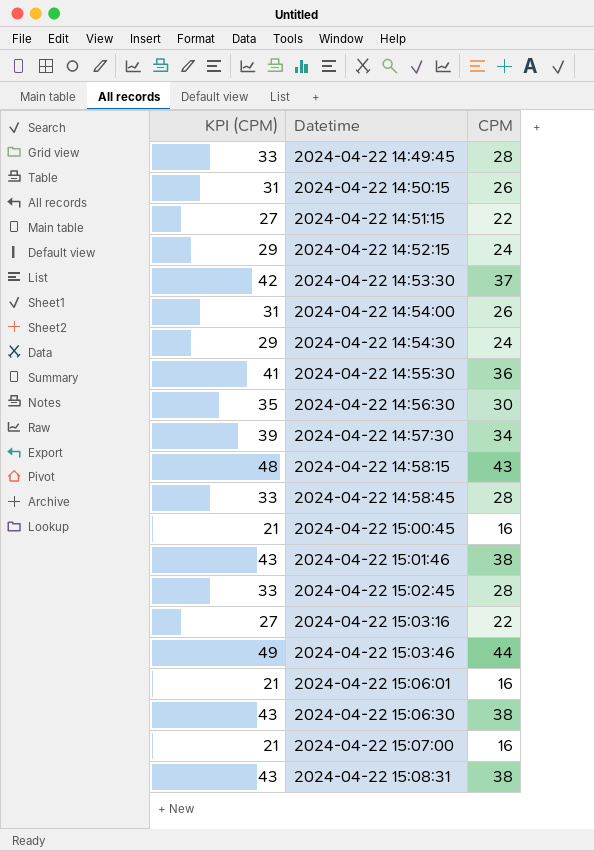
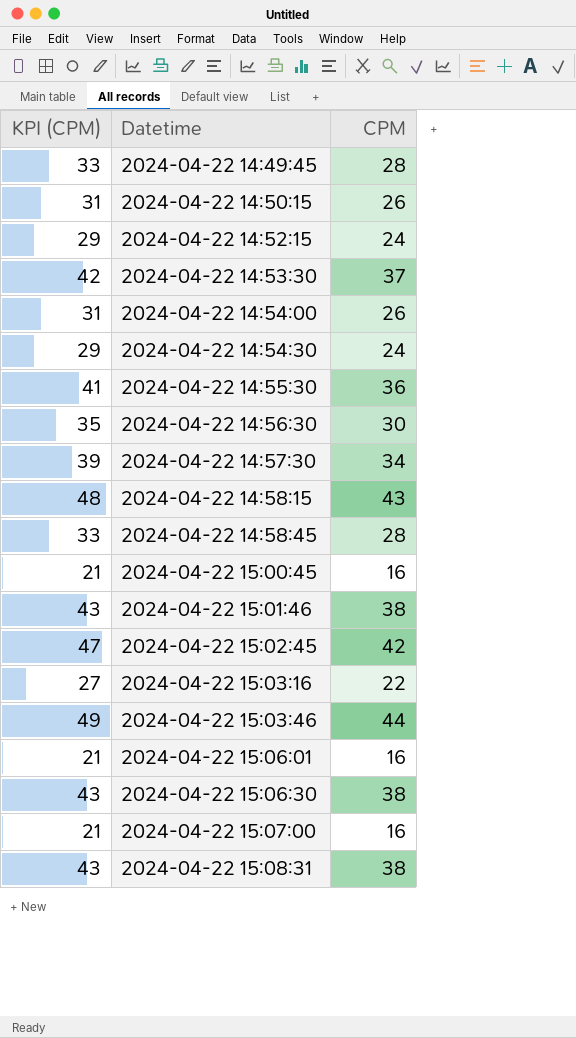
row 2024-04-22 14:51:15: 27 | 22 -> none
2024-04-22 15:02:45 | KPI (CPM): 33 -> 47
2024-04-22 15:02:45 | CPM: 28 -> 42

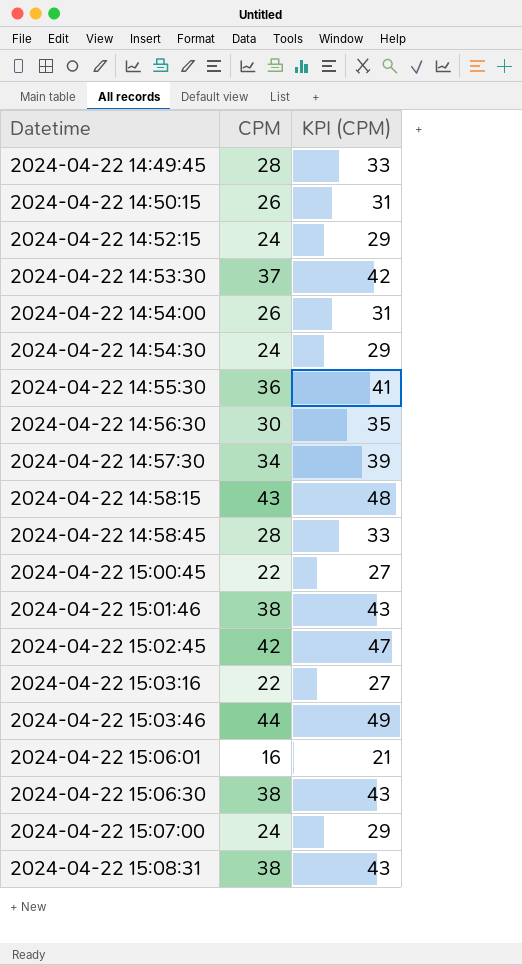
column KPI (CPM) | position: 1 -> 3
2024-04-22 15:00:45 | CPM: 16 -> 22
2024-04-22 15:00:45 | KPI (CPM): 21 -> 27
2024-04-22 15:07:00 | CPM: 16 -> 24
2024-04-22 15:07:00 | KPI (CPM): 21 -> 29

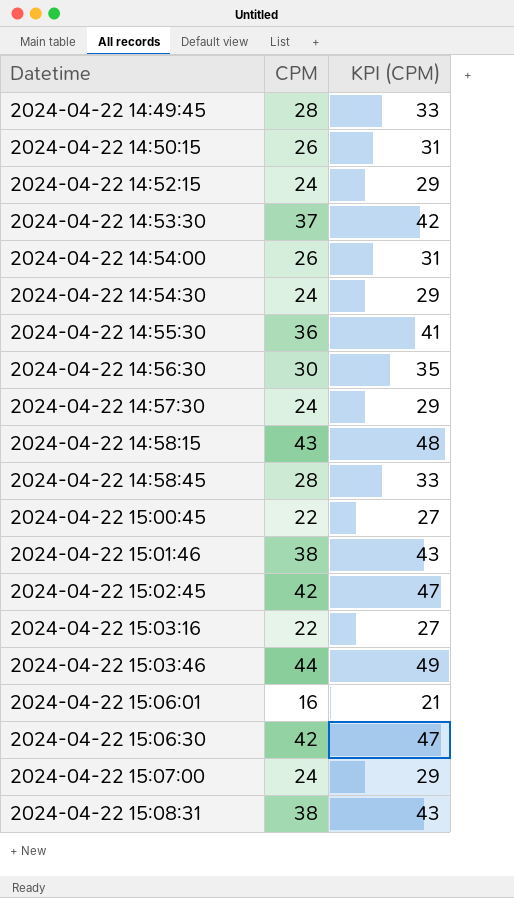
2024-04-22 14:57:30 | CPM: 34 -> 24
2024-04-22 14:57:30 | KPI (CPM): 39 -> 29
2024-04-22 15:06:30 | CPM: 38 -> 42
2024-04-22 15:06:30 | KPI (CPM): 43 -> 47

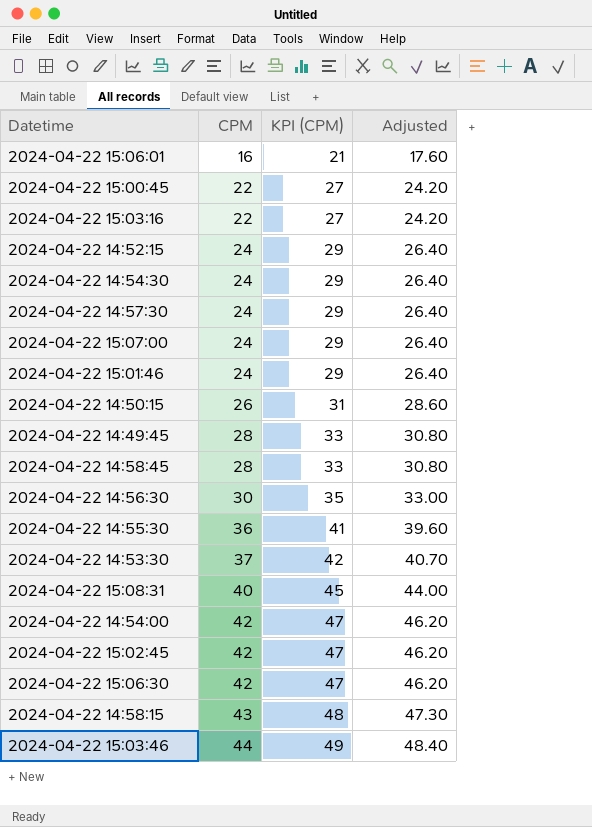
row order: Datetime ascending -> CPM ascending
column Adjusted | formula: none -> [CPM] * 1.1
2024-04-22 15:01:46 | CPM: 38 -> 24
2024-04-22 15:01:46 | KPI (CPM): 43 -> 29
2024-04-22 15:08:31 | CPM: 38 -> 40
2024-04-22 15:08:31 | KPI (CPM): 43 -> 45
2024-04-22 14:54:00 | CPM: 26 -> 42
2024-04-22 14:54:00 | KPI (CPM): 31 -> 47

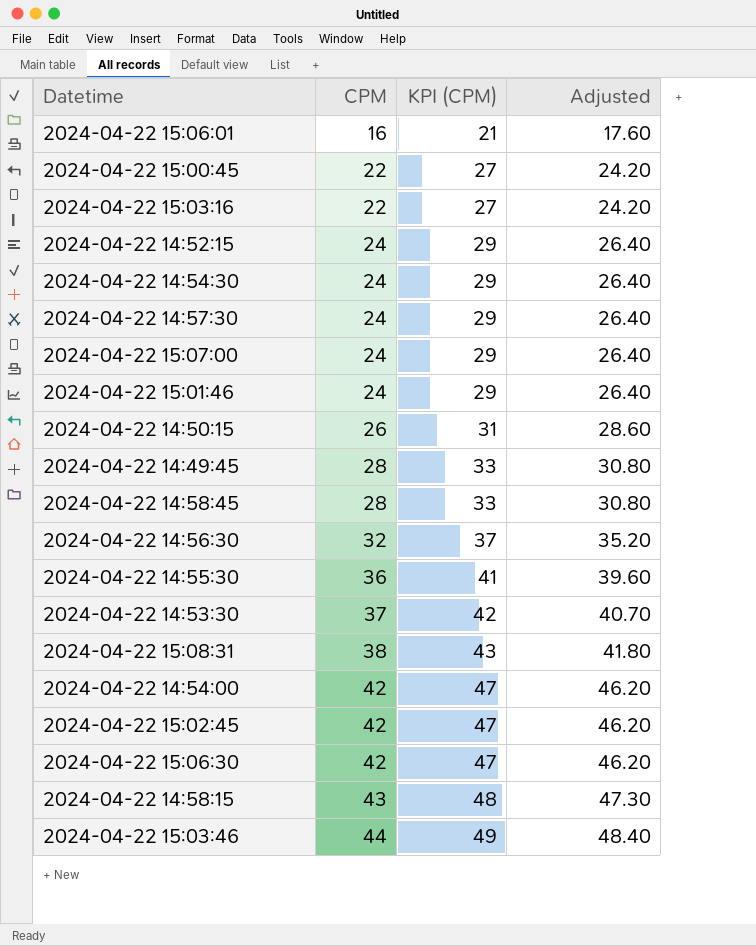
2024-04-22 14:56:30 | CPM: 30 -> 32
2024-04-22 14:56:30 | KPI (CPM): 35 -> 37
2024-04-22 14:56:30 | Adjusted: 33.00 -> 35.20
2024-04-22 15:08:31 | CPM: 40 -> 38
2024-04-22 15:08:31 | KPI (CPM): 45 -> 43
2024-04-22 15:08:31 | Adjusted: 44.00 -> 41.80

